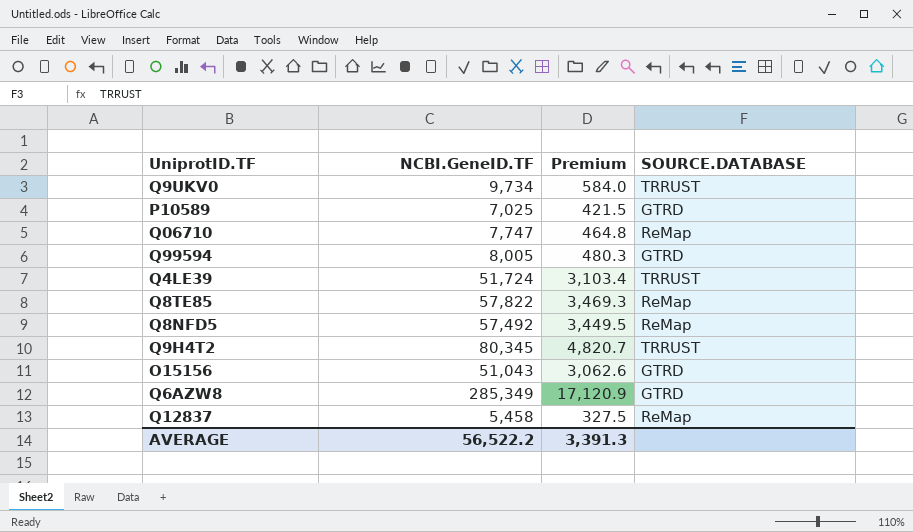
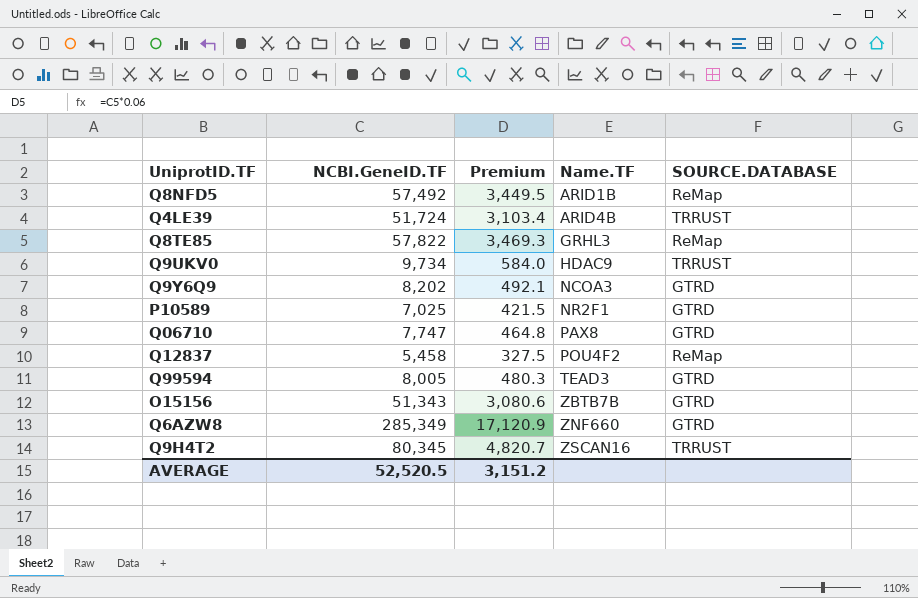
row order: none -> Name.TF ascending
column Name.TF | position: none -> 4
row Q9Y6Q9: none -> 8,202 | 492.1 | NCOA3 | GTRD
Q06710 | SOURCE.DATABASE: ReMap -> GTRD
O15156 | NCBI.GeneID.TF: 51,043 -> 51,343
O15156 | Premium: 3,062.6 -> 3,080.6
AVERAGE | NCBI.GeneID.TF: 56,522.2 -> 52,520.5
AVERAGE | Premium: 3,391.3 -> 3,151.2

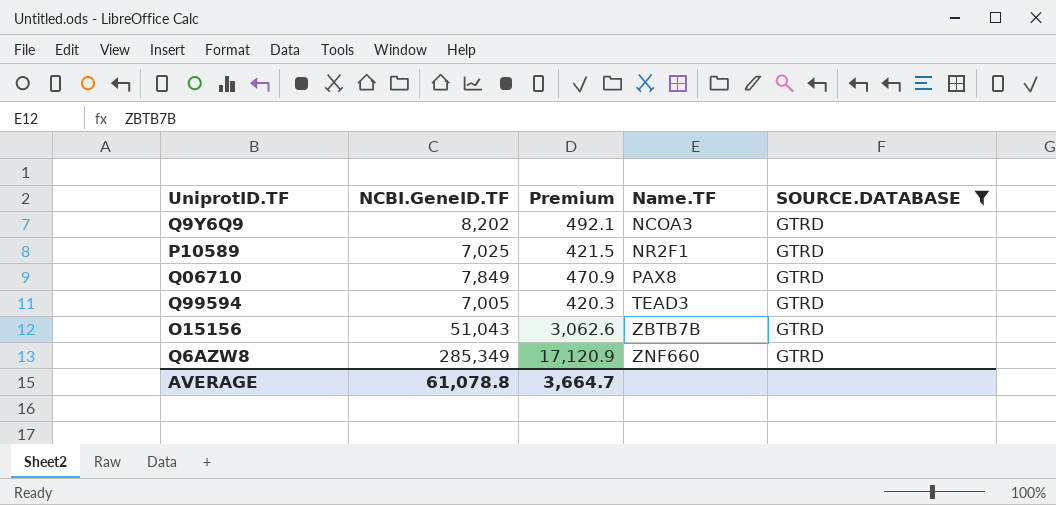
filter: none -> SOURCE.DATABASE = GTRD
Q06710 | NCBI.GeneID.TF: 7,747 -> 7,849
Q06710 | Premium: 464.8 -> 470.9
Q99594 | NCBI.GeneID.TF: 8,005 -> 7,005
Q99594 | Premium: 480.3 -> 420.3
O15156 | NCBI.GeneID.TF: 51,343 -> 51,043
O15156 | Premium: 3,080.6 -> 3,062.6
AVERAGE | NCBI.GeneID.TF: 52,520.5 -> 61,078.8
AVERAGE | Premium: 3,151.2 -> 3,664.7

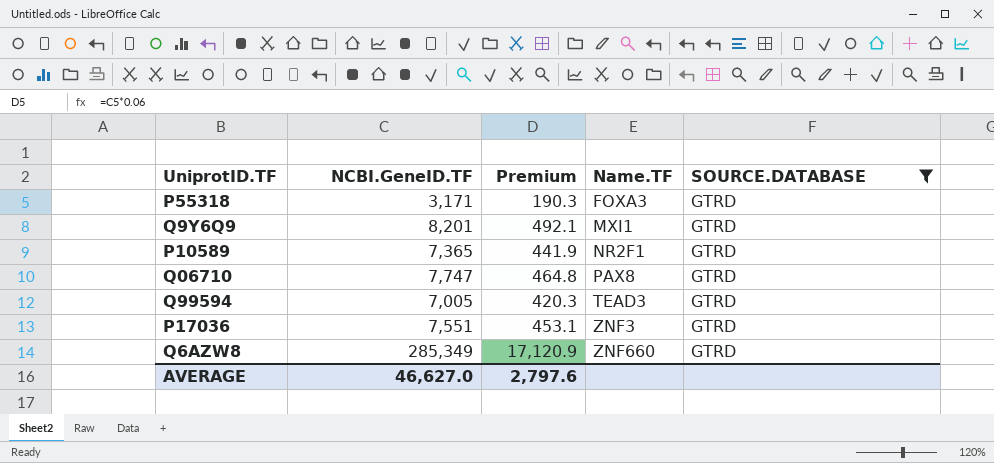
row O15156: 51,043 | 3,062.6 | ZBTB7B | GTRD -> none
row P55318: none -> 3,171 | 190.3 | FOXA3 | GTRD
Q9Y6Q9 | NCBI.GeneID.TF: 8,202 -> 8,201
Q9Y6Q9 | Name.TF: NCOA3 -> MXI1
P10589 | NCBI.GeneID.TF: 7,025 -> 7,365
P10589 | Premium: 421.5 -> 441.9
Q06710 | NCBI.GeneID.TF: 7,849 -> 7,747
Q06710 | Premium: 470.9 -> 464.8
row P17036: none -> 7,551 | 453.1 | ZNF3 | GTRD
AVERAGE | NCBI.GeneID.TF: 61,078.8 -> 46,627.0
AVERAGE | Premium: 3,664.7 -> 2,797.6

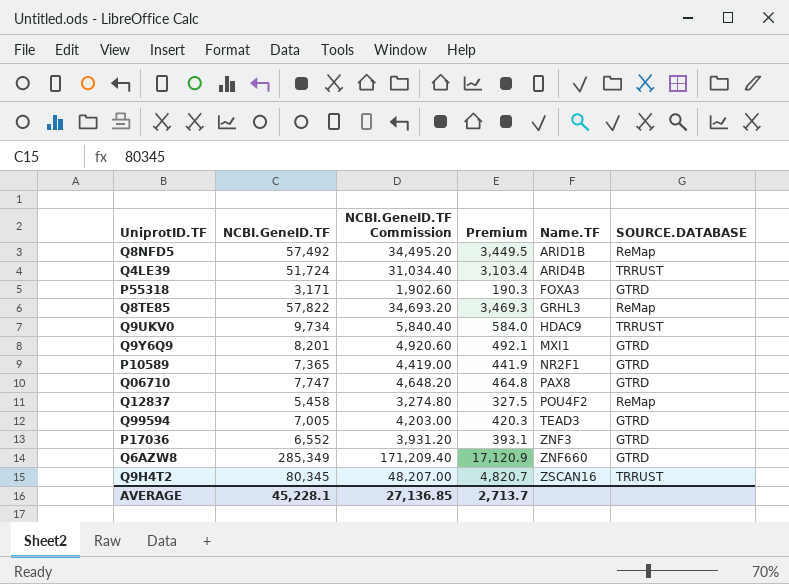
filter: SOURCE.DATABASE = GTRD -> none
column NCBI.GeneID.TF Commission | formula: none -> [NCBI.GeneID.TF] * 0.6
P17036 | NCBI.GeneID.TF: 7,551 -> 6,552
P17036 | Premium: 453.1 -> 393.1
AVERAGE | NCBI.GeneID.TF: 46,627.0 -> 45,228.1
AVERAGE | Premium: 2,797.6 -> 2,713.7

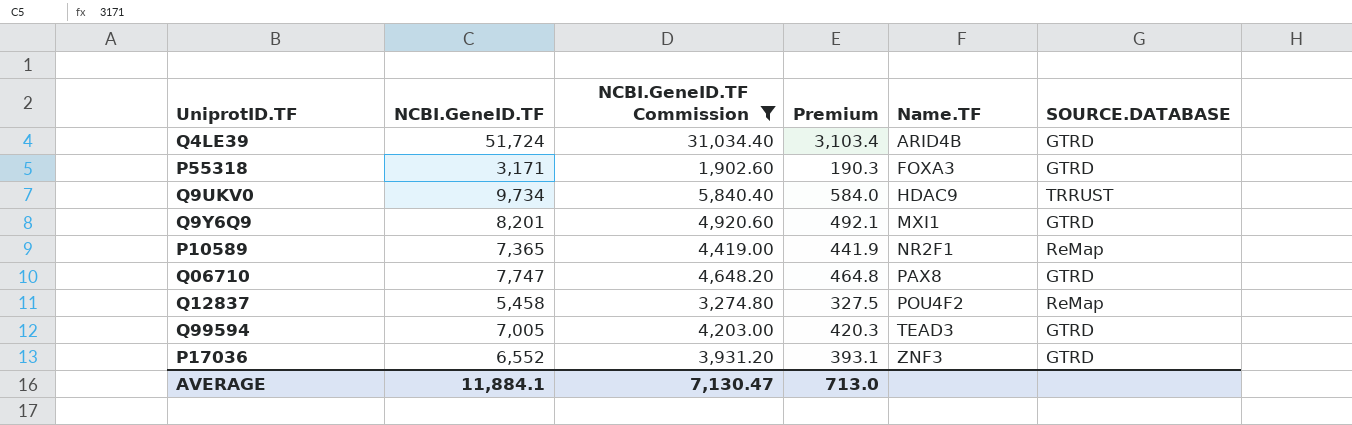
filter: none -> NCBI.GeneID.TF Commission <= 31,034.40
Q4LE39 | SOURCE.DATABASE: TRRUST -> GTRD
P10589 | SOURCE.DATABASE: GTRD -> ReMap
AVERAGE | NCBI.GeneID.TF: 45,228.1 -> 11,884.1
AVERAGE | NCBI.GeneID.TF Commission: 27,136.85 -> 7,130.47
AVERAGE | Premium: 2,713.7 -> 713.0

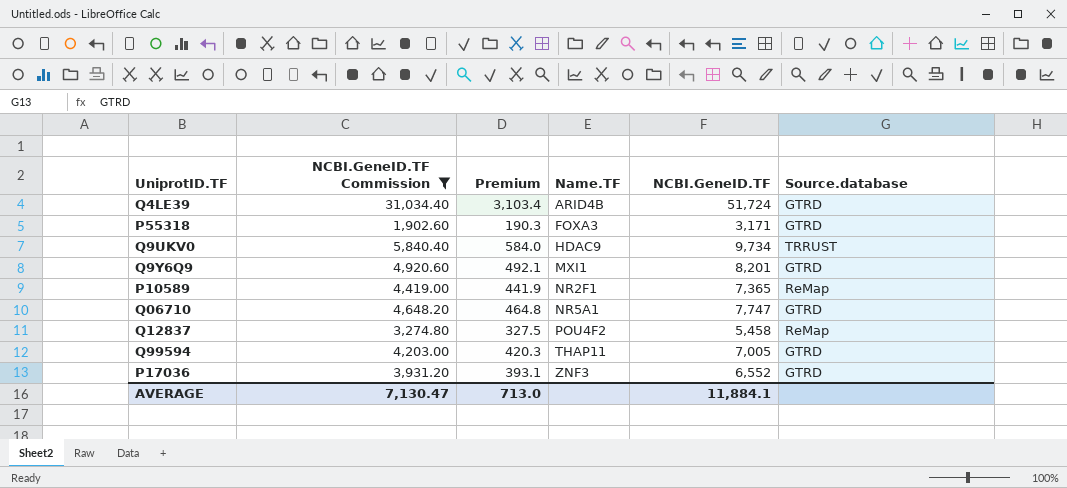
column NCBI.GeneID.TF | position: 2 -> 5
column name: SOURCE.DATABASE -> Source.database
Q06710 | Name.TF: PAX8 -> NR5A1
Q99594 | Name.TF: TEAD3 -> THAP11

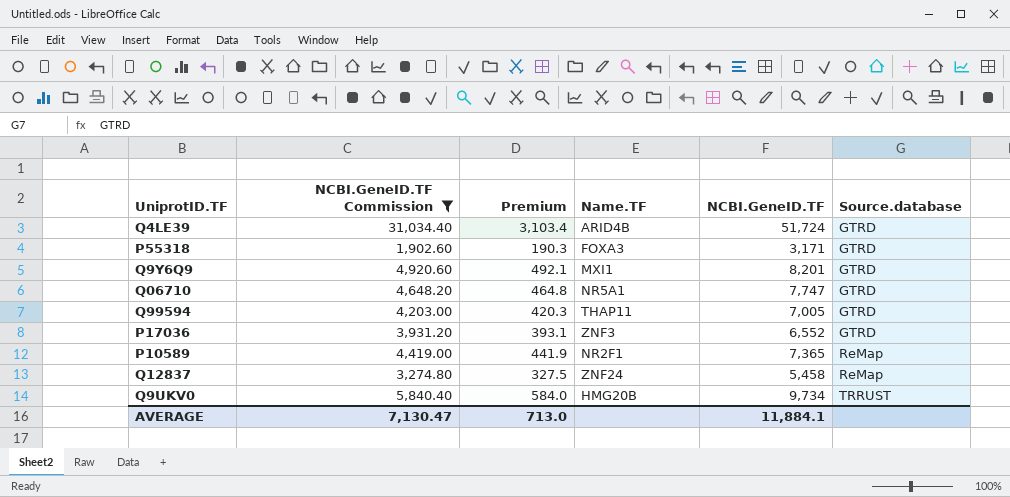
row order: Name.TF ascending -> Source.database ascending
Q12837 | Name.TF: POU4F2 -> ZNF24
Q9UKV0 | Name.TF: HDAC9 -> HMG20B

